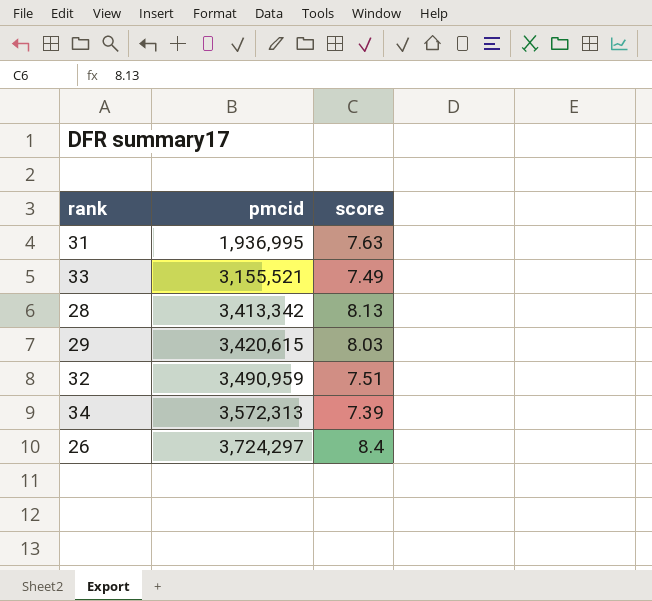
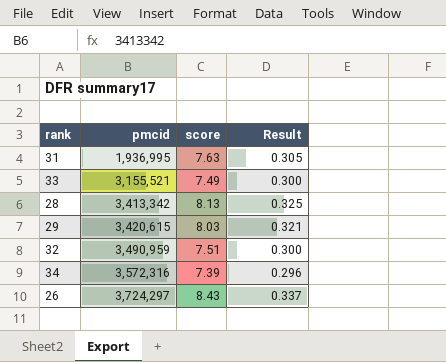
column Result | formula: none -> [score] * 0.04
34 | pmcid: 3,572,313 -> 3,572,316
26 | score: 8.4 -> 8.43

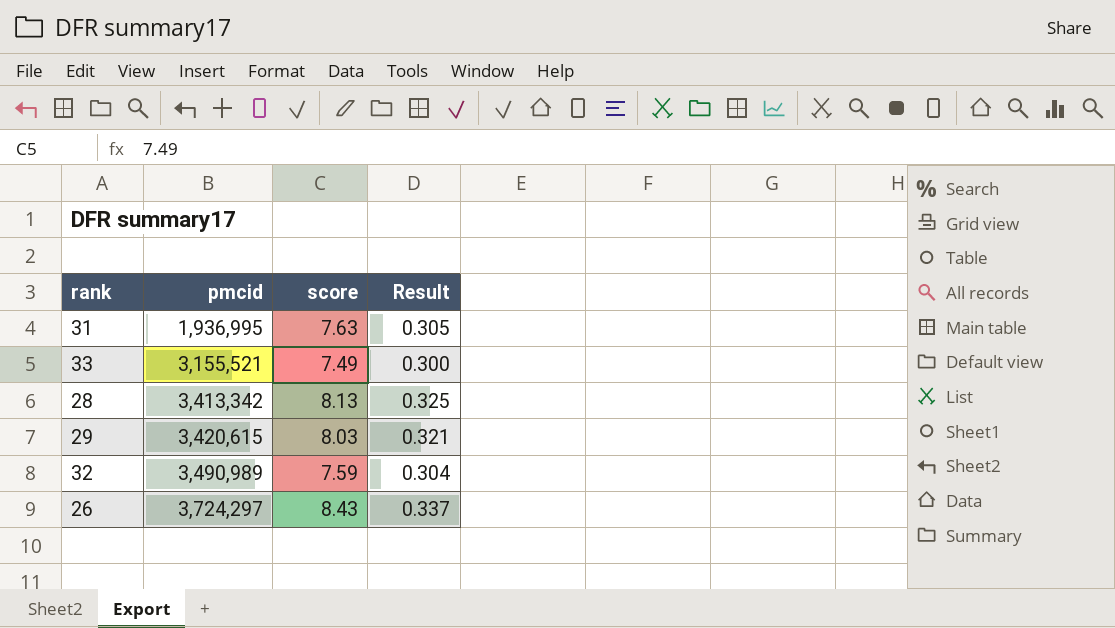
row 34: 3,572,316 | 7.39 | 0.296 -> none
32 | pmcid: 3,490,959 -> 3,490,989
32 | score: 7.51 -> 7.59
32 | Result: 0.300 -> 0.304

